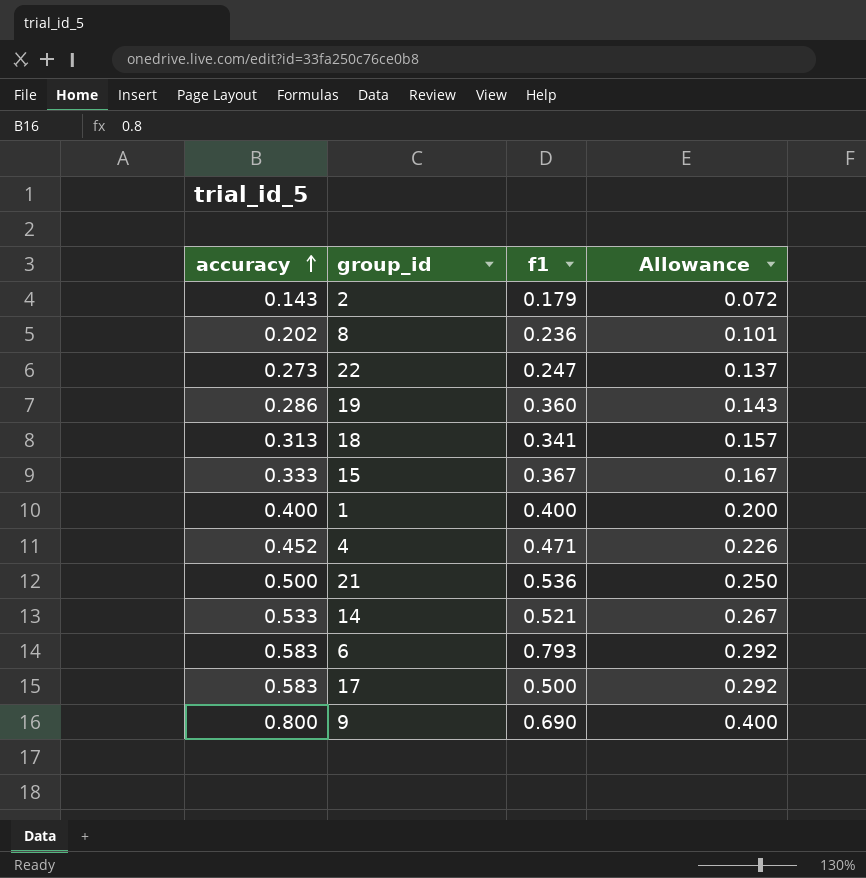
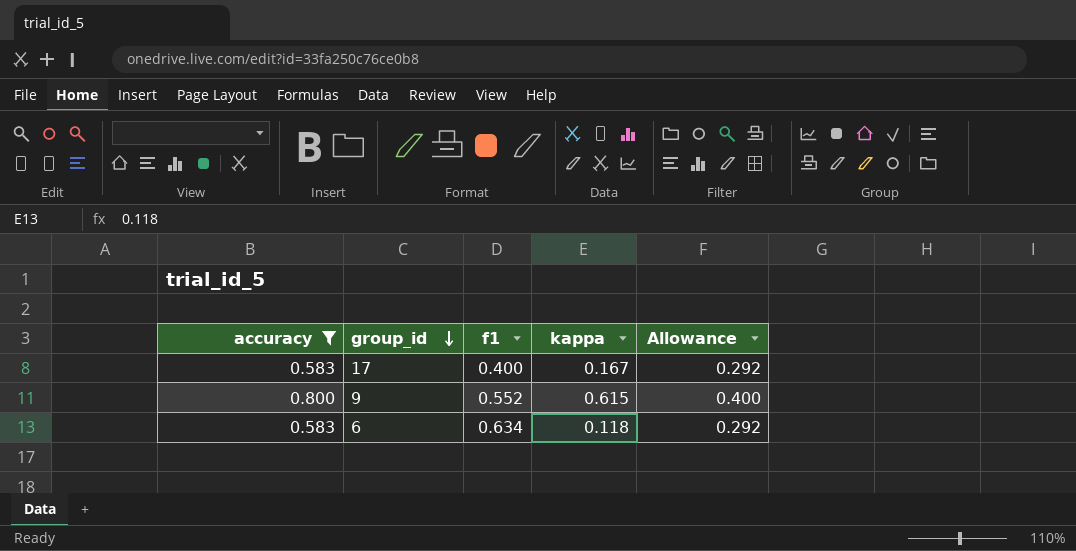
filter: none -> accuracy >= 0.583
row order: accuracy ascending -> group_id descending
column kappa | position: none -> 4
17 | f1: 0.500 -> 0.400
9 | f1: 0.690 -> 0.552
6 | f1: 0.793 -> 0.634

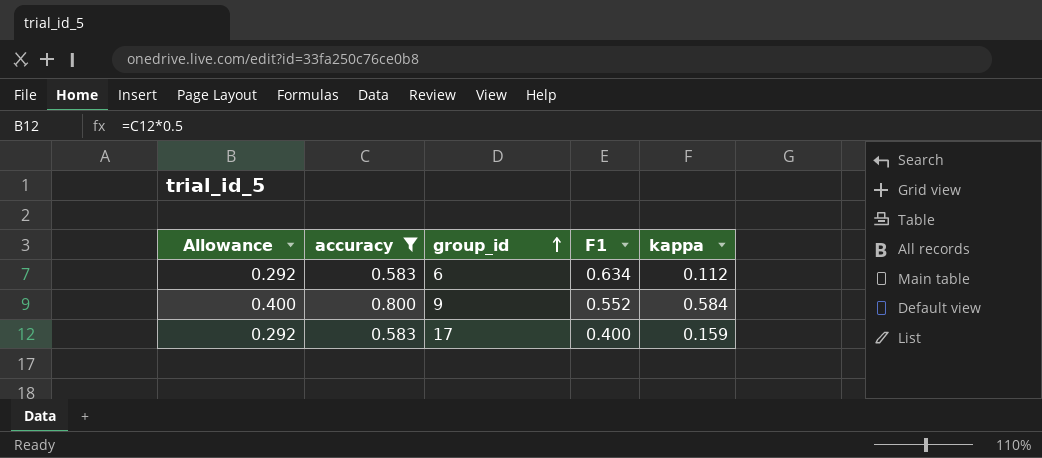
row order: group_id descending -> group_id ascending
column Allowance | position: 5 -> 1
column name: f1 -> F1
6 | kappa: 0.118 -> 0.112
9 | kappa: 0.615 -> 0.584
17 | kappa: 0.167 -> 0.159

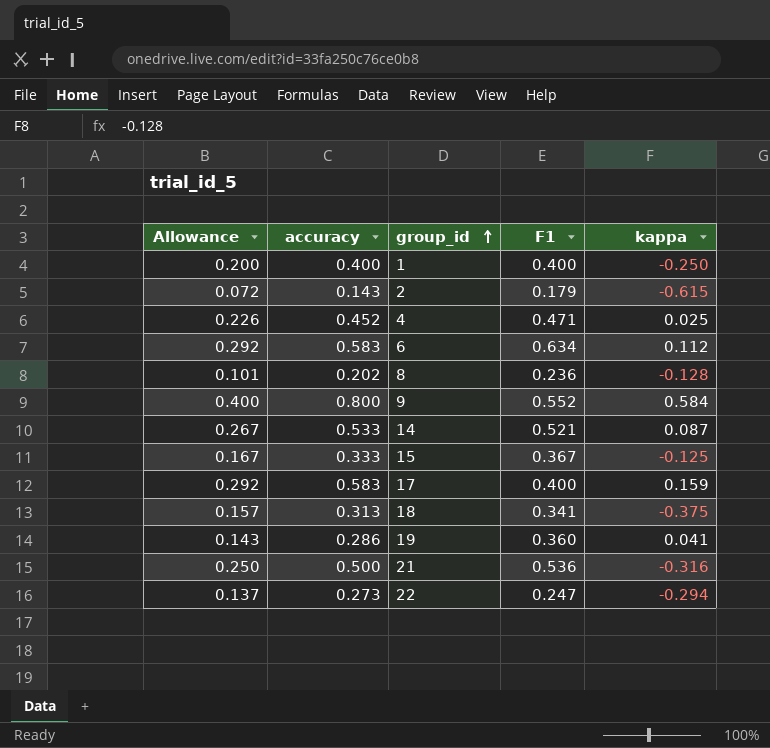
filter: accuracy >= 0.583 -> none

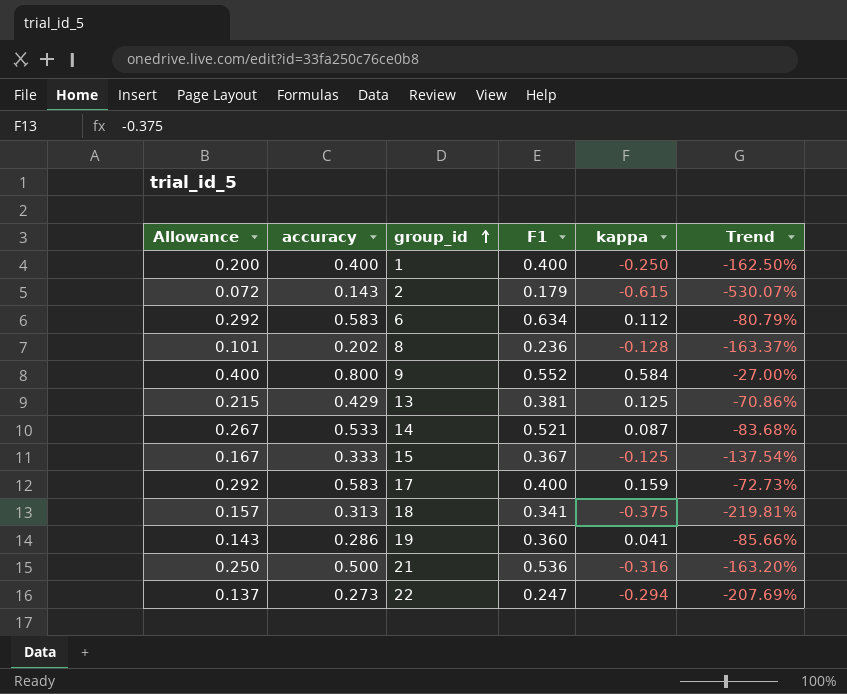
column Trend | formula: none -> ([kappa] - [accuracy]) / [accuracy]
row 4: 0.226 | 0.452 | 0.471 | 0.025 -> none
row 13: none -> 0.215 | 0.429 | 0.381 | 0.125 | -70.86%

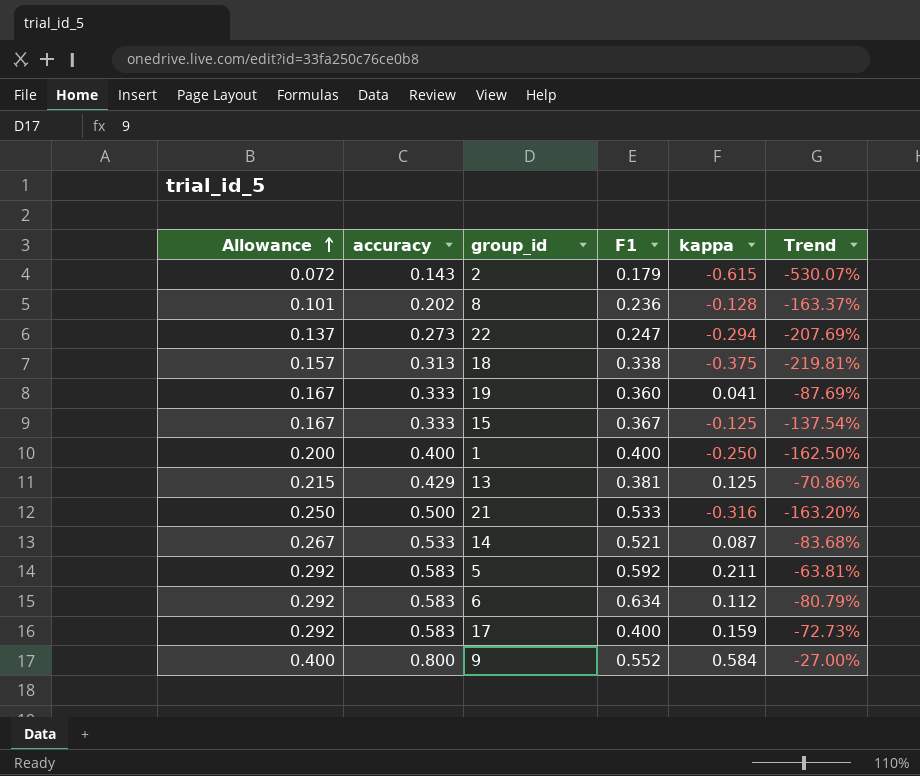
row order: group_id ascending -> Allowance ascending
18 | F1: 0.341 -> 0.338
19 | Allowance: 0.143 -> 0.167
19 | accuracy: 0.286 -> 0.333
19 | Trend: -85.66% -> -87.69%
21 | F1: 0.536 -> 0.533
row 5: none -> 0.292 | 0.583 | 0.592 | 0.211 | -63.81%

